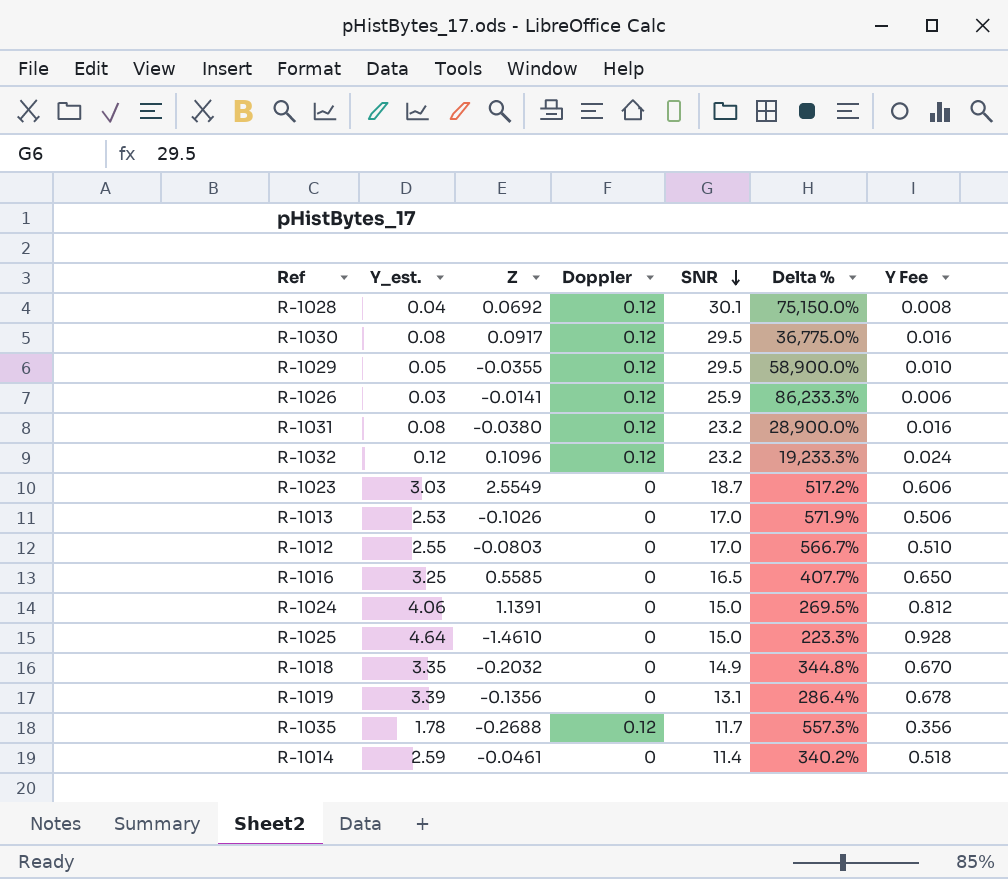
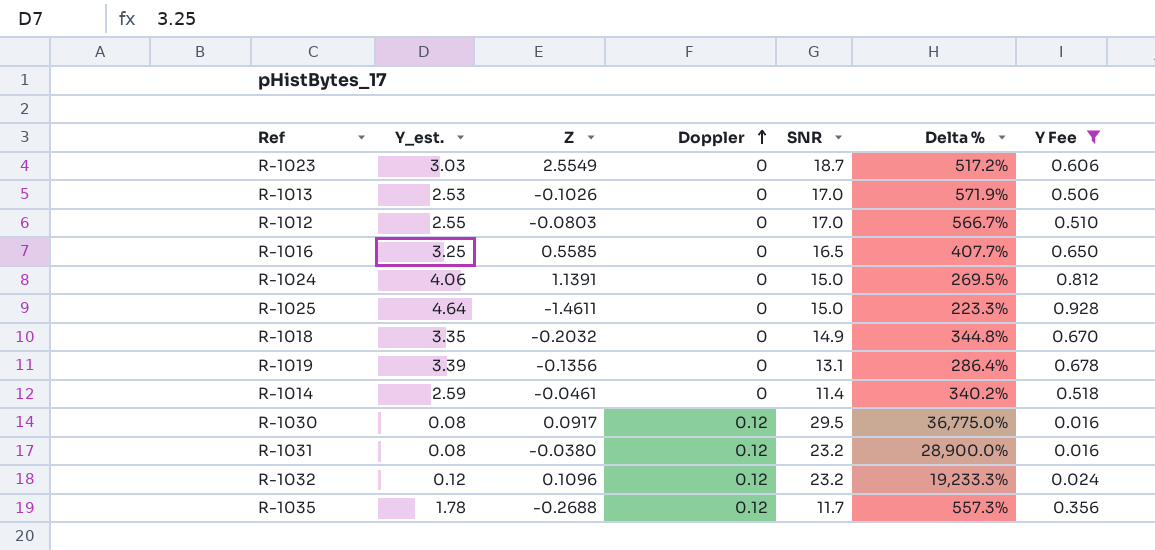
filter: none -> Y Fee >= 0.016
row order: SNR descending -> Doppler ascending
R-1025 | Z: -1.4610 -> -1.4611

